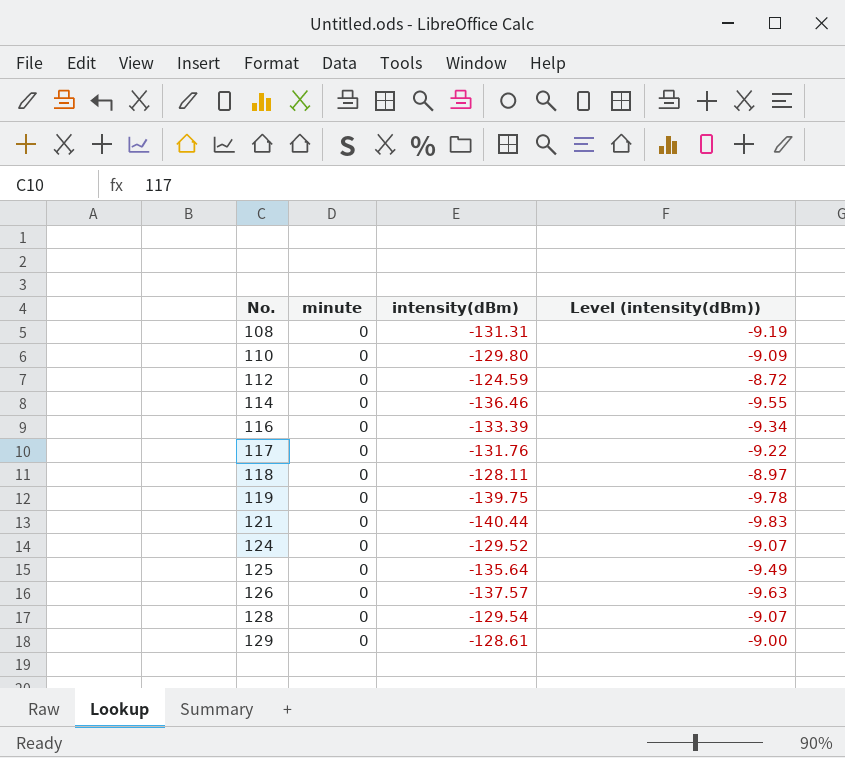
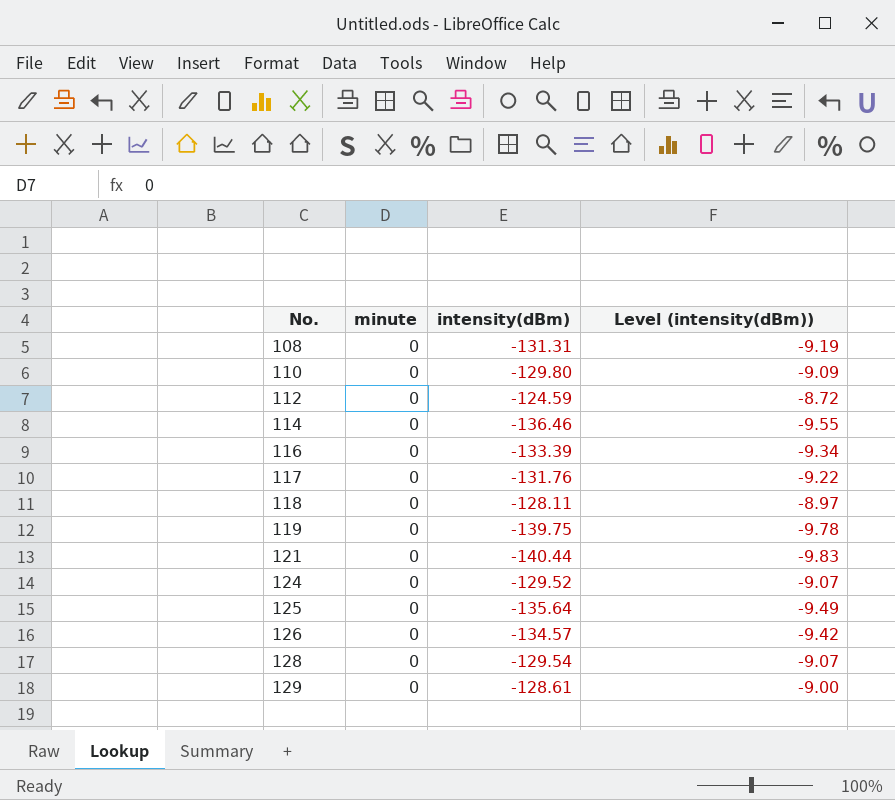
126 | intensity(dBm): -137.57 -> -134.57
126 | Level (intensity(dBm)): -9.63 -> -9.42

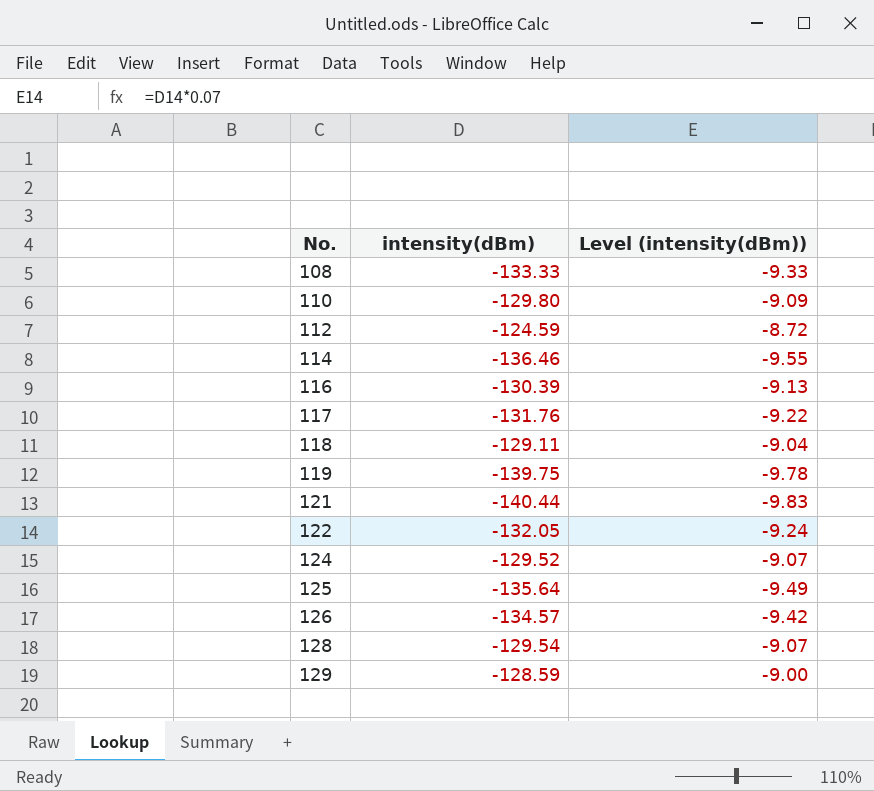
column minute | position: 2 -> none
108 | intensity(dBm): -131.31 -> -133.33
108 | Level (intensity(dBm)): -9.19 -> -9.33
116 | intensity(dBm): -133.39 -> -130.39
116 | Level (intensity(dBm)): -9.34 -> -9.13
118 | intensity(dBm): -128.11 -> -129.11
118 | Level (intensity(dBm)): -8.97 -> -9.04
row 122: none -> -132.05 | -9.24
129 | intensity(dBm): -128.61 -> -128.59

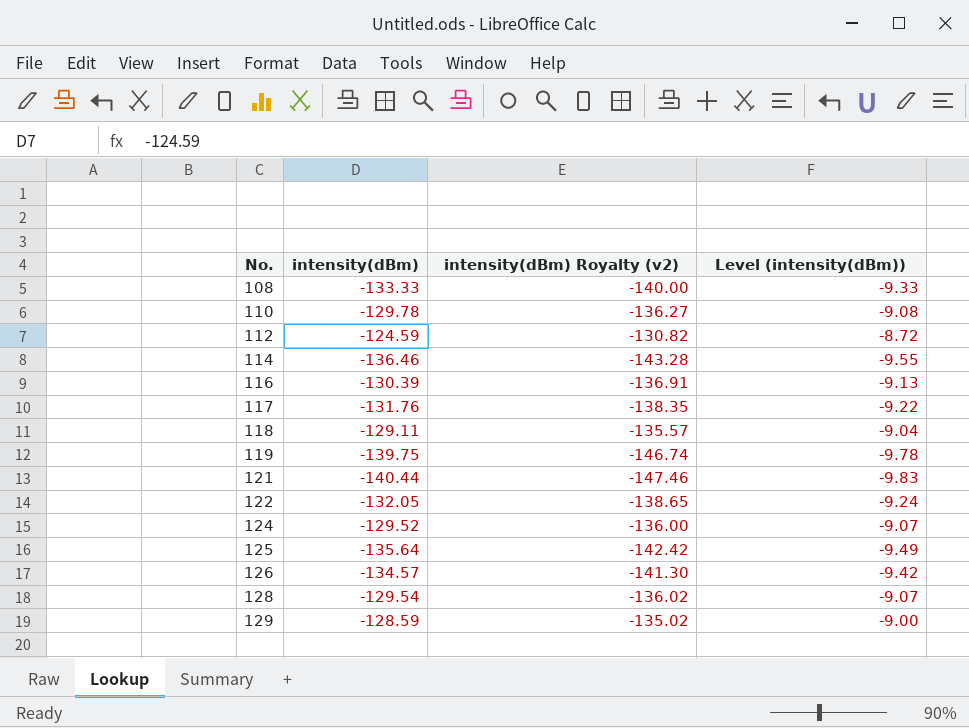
column intensity(dBm) Royalty (v2) | formula: none -> [intensity(dBm)] * 1.05
110 | intensity(dBm): -129.80 -> -129.78
110 | Level (intensity(dBm)): -9.09 -> -9.08

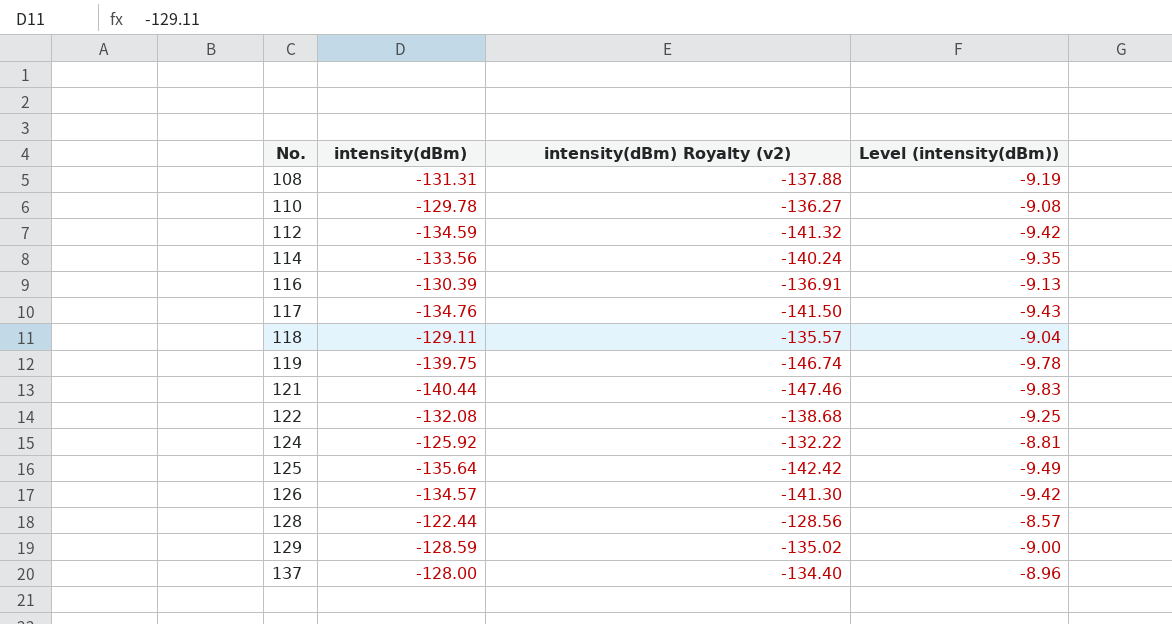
108 | intensity(dBm): -133.33 -> -131.31
108 | intensity(dBm) Royalty (v2): -140.00 -> -137.88
108 | Level (intensity(dBm)): -9.33 -> -9.19
112 | intensity(dBm): -124.59 -> -134.59
112 | intensity(dBm) Royalty (v2): -130.82 -> -141.32
112 | Level (intensity(dBm)): -8.72 -> -9.42
114 | intensity(dBm): -136.46 -> -133.56
114 | intensity(dBm) Royalty (v2): -143.28 -> -140.24
114 | Level (intensity(dBm)): -9.55 -> -9.35
117 | intensity(dBm): -131.76 -> -134.76
117 | intensity(dBm) Royalty (v2): -138.35 -> -141.50
117 | Level (intensity(dBm)): -9.22 -> -9.43
122 | intensity(dBm): -132.05 -> -132.08
122 | intensity(dBm) Royalty (v2): -138.65 -> -138.68
122 | Level (intensity(dBm)): -9.24 -> -9.25
124 | intensity(dBm): -129.52 -> -125.92
124 | intensity(dBm) Royalty (v2): -136.00 -> -132.22
124 | Level (intensity(dBm)): -9.07 -> -8.81
128 | intensity(dBm): -129.54 -> -122.44
128 | intensity(dBm) Royalty (v2): -136.02 -> -128.56
128 | Level (intensity(dBm)): -9.07 -> -8.57
row 137: none -> -128.00 | -134.40 | -8.96

